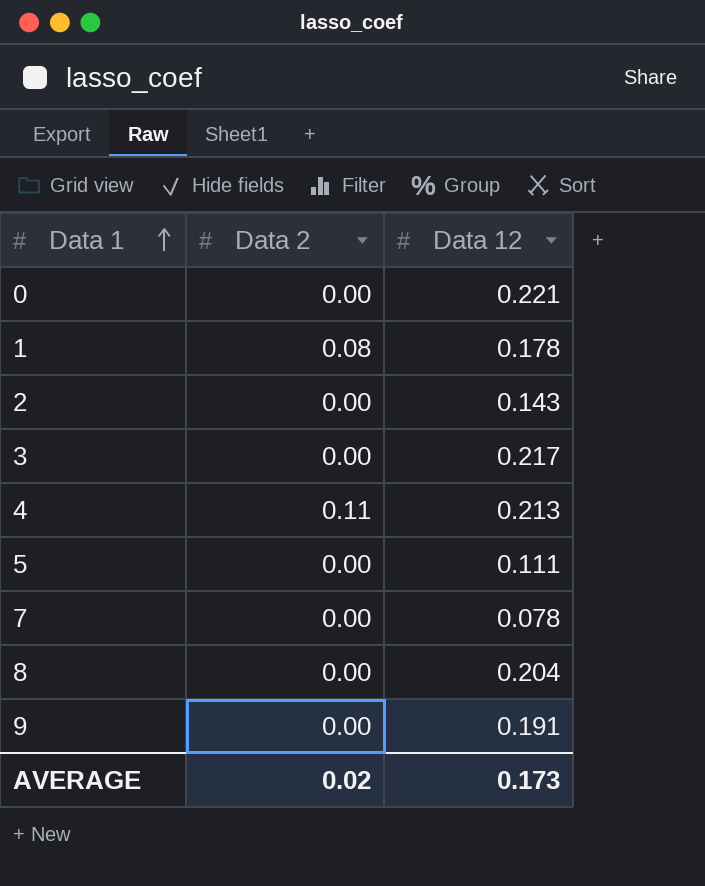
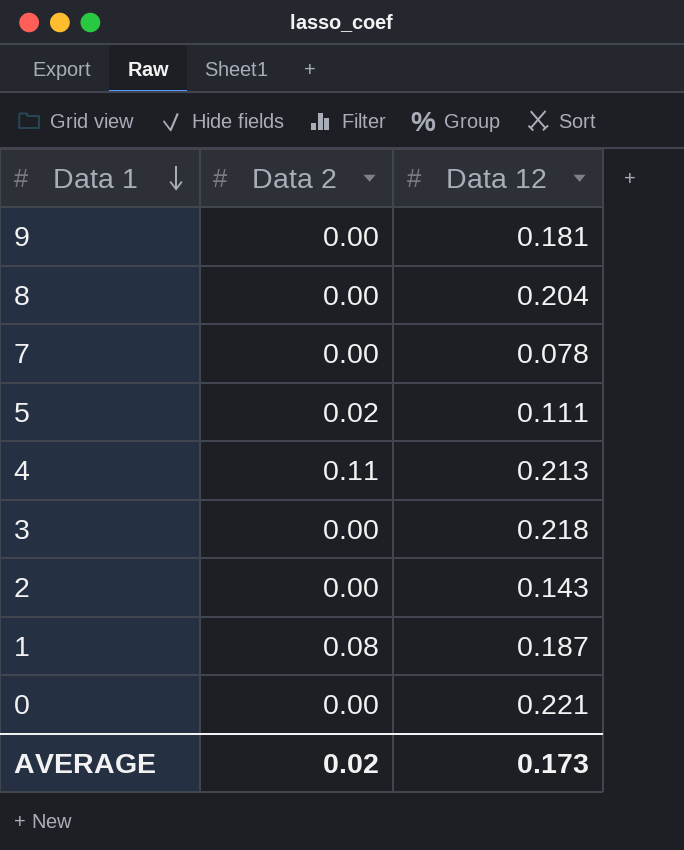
row order: Data 1 ascending -> Data 1 descending
9 | Data 12: 0.191 -> 0.181
5 | Data 2: 0.00 -> 0.02
3 | Data 12: 0.217 -> 0.218
1 | Data 12: 0.178 -> 0.187

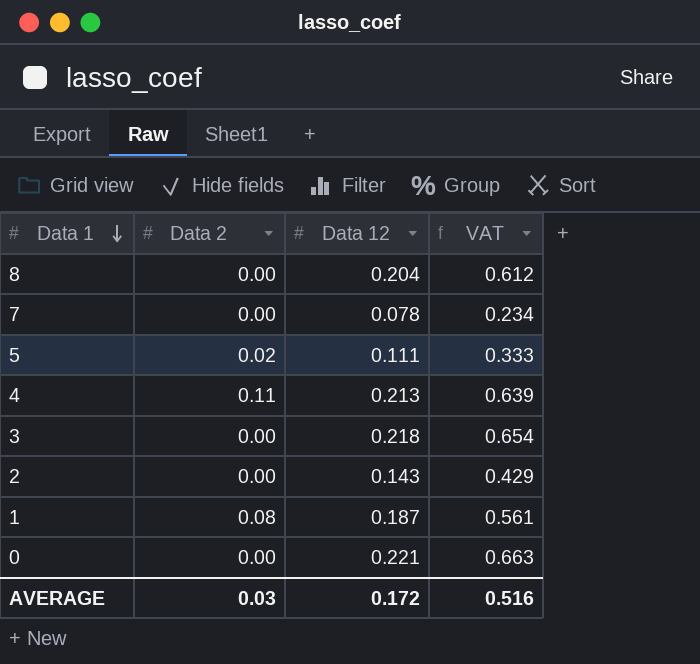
column VAT | formula: none -> [Data 12] * 3
row 9: 0.00 | 0.181 -> none
AVERAGE | Data 2: 0.02 -> 0.03
AVERAGE | Data 12: 0.173 -> 0.172

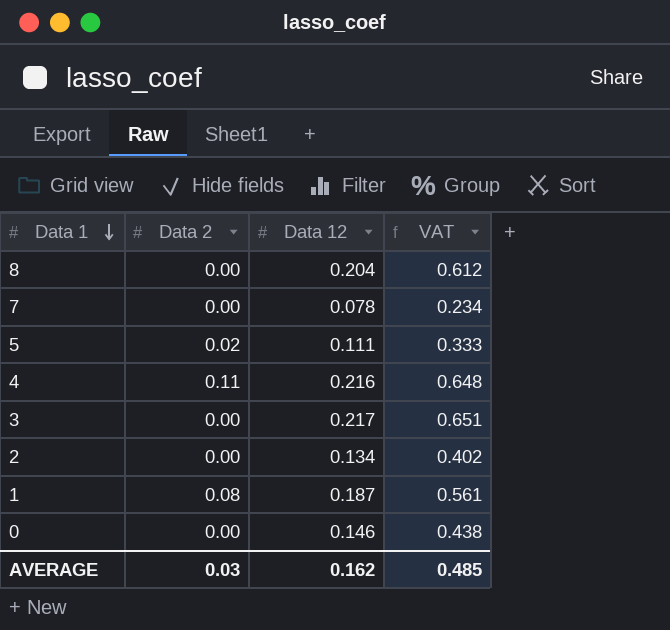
4 | Data 12: 0.213 -> 0.216
4 | VAT: 0.639 -> 0.648
3 | Data 12: 0.218 -> 0.217
3 | VAT: 0.654 -> 0.651
2 | Data 12: 0.143 -> 0.134
2 | VAT: 0.429 -> 0.402
0 | Data 12: 0.221 -> 0.146
0 | VAT: 0.663 -> 0.438
AVERAGE | Data 12: 0.172 -> 0.162
AVERAGE | VAT: 0.516 -> 0.485

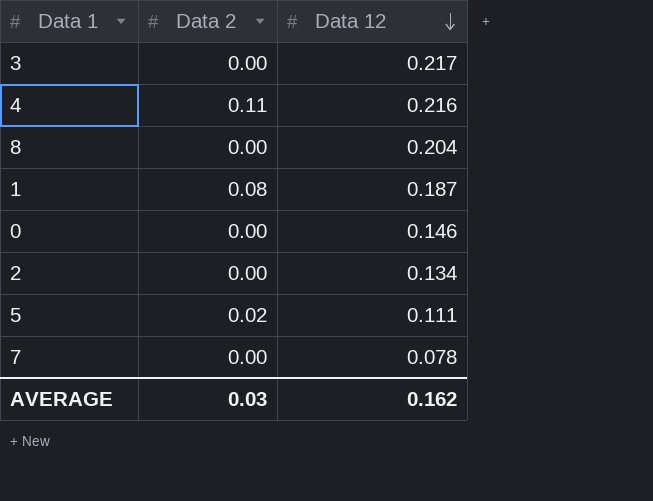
row order: Data 1 descending -> Data 12 descending
column VAT | formula: [Data 12] * 3 -> none

